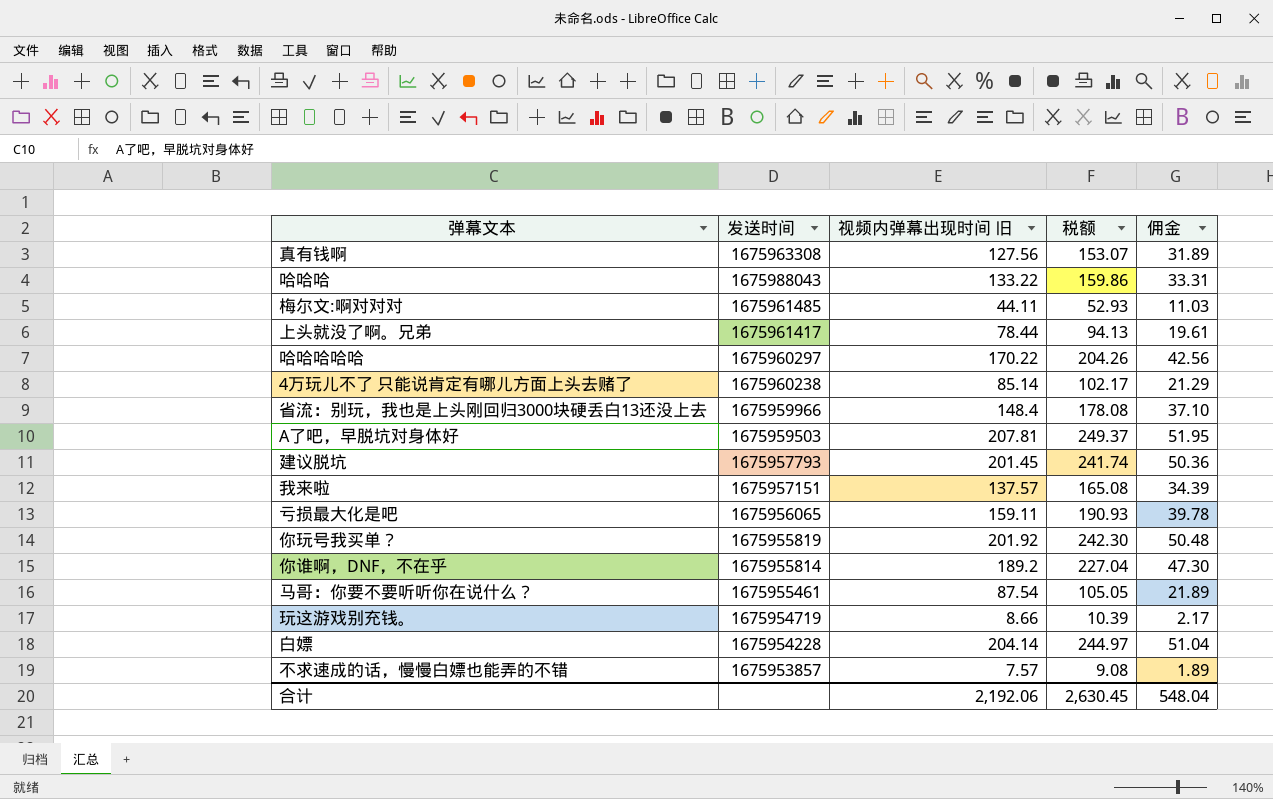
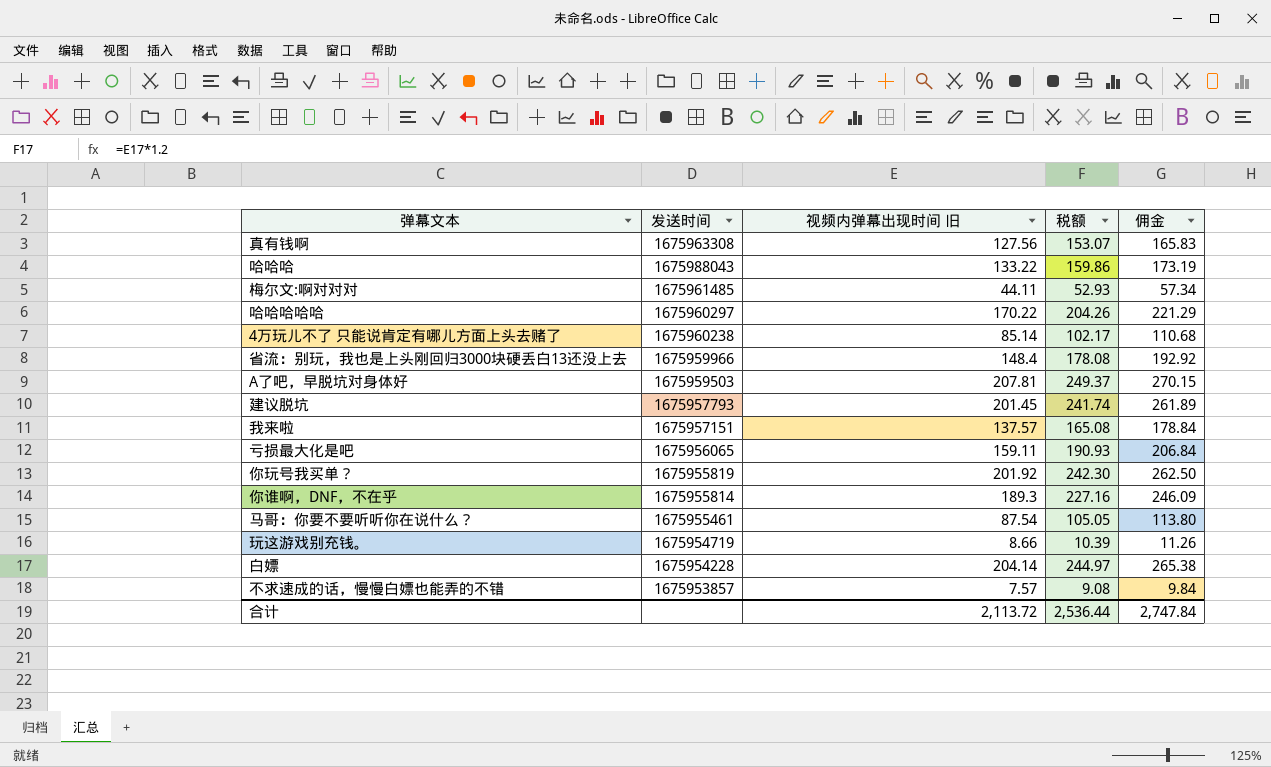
column 佣金 | formula: [视频内弹幕出现时间 旧] * 0.25 -> [视频内弹幕出现时间 旧] * 1.3
row 上头就没了啊。兄弟: 1675961417 | 78.44 | 94.13 | 19.61 -> none
你谁啊，DNF，不在乎 | 视频内弹幕出现时间 旧: 189.2 -> 189.3
你谁啊，DNF，不在乎 | 税额: 227.04 -> 227.16
合计 | 视频内弹幕出现时间 旧: 2,192.06 -> 2,113.72
合计 | 税额: 2,630.45 -> 2,536.44
合计 | 佣金: 548.04 -> 2,747.84

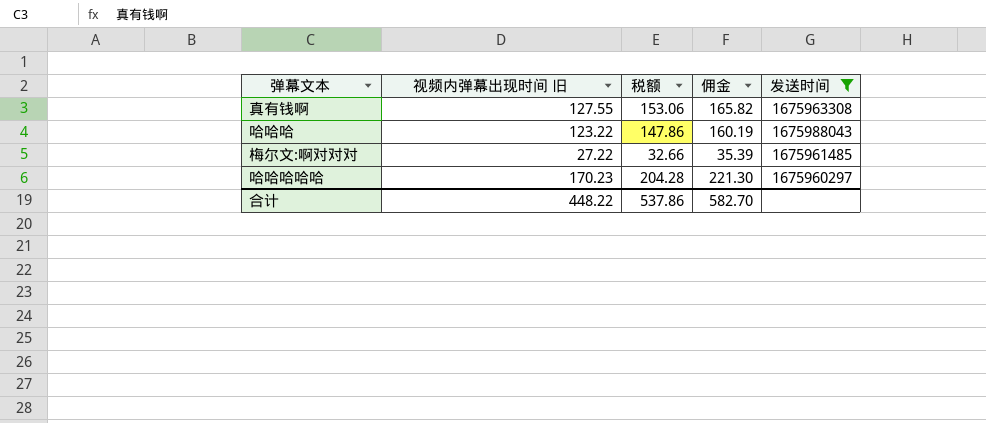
filter: none -> 发送时间 >= 1675960297
column 发送时间 | position: 2 -> 5
真有钱啊 | 视频内弹幕出现时间 旧: 127.56 -> 127.55
真有钱啊 | 税额: 153.07 -> 153.06
真有钱啊 | 佣金: 165.83 -> 165.82
哈哈哈 | 视频内弹幕出现时间 旧: 133.22 -> 123.22
哈哈哈 | 税额: 159.86 -> 147.86
哈哈哈 | 佣金: 173.19 -> 160.19
梅尔文:啊对对对 | 视频内弹幕出现时间 旧: 44.11 -> 27.22
梅尔文:啊对对对 | 税额: 52.93 -> 32.66
梅尔文:啊对对对 | 佣金: 57.34 -> 35.39
哈哈哈哈哈 | 视频内弹幕出现时间 旧: 170.22 -> 170.23
哈哈哈哈哈 | 税额: 204.26 -> 204.28
哈哈哈哈哈 | 佣金: 221.29 -> 221.30
合计 | 视频内弹幕出现时间 旧: 2,113.72 -> 448.22
合计 | 税额: 2,536.44 -> 537.86
合计 | 佣金: 2,747.84 -> 582.70

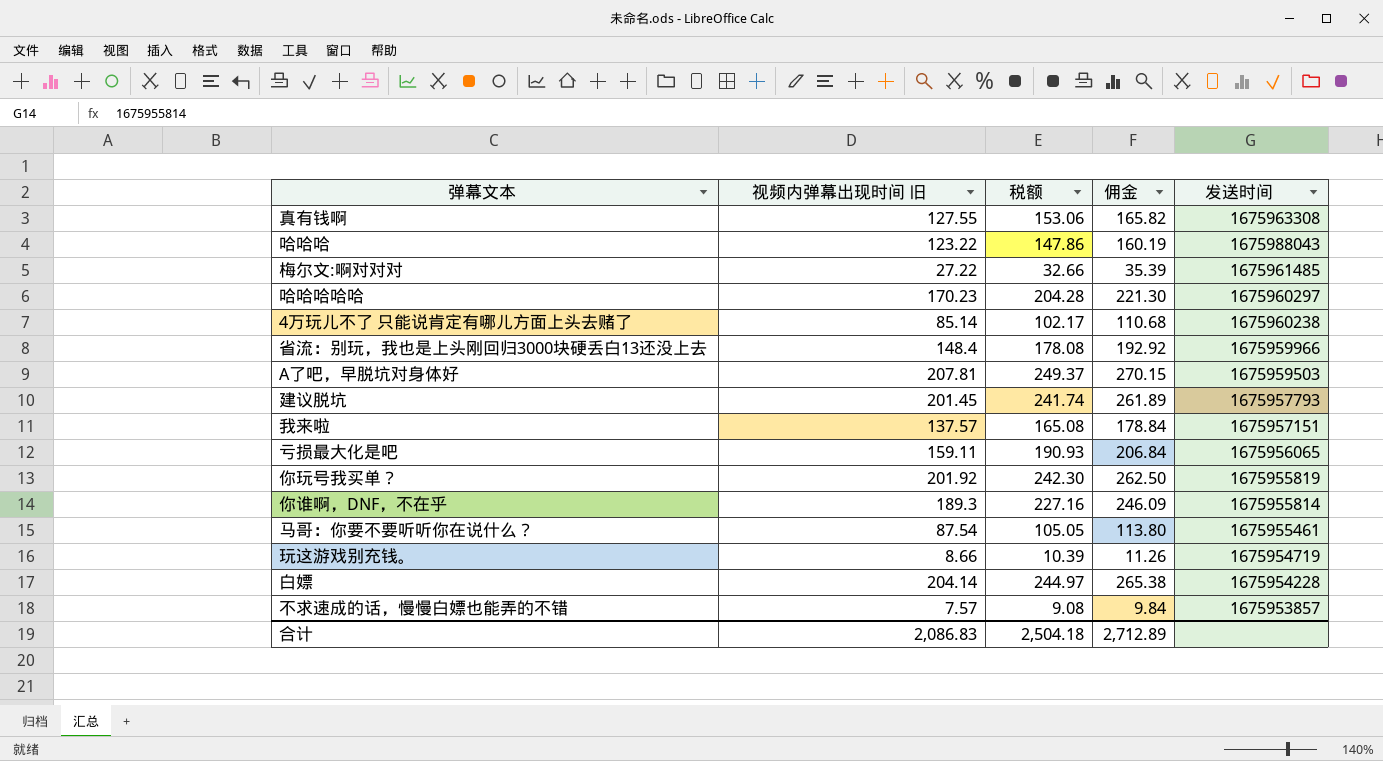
filter: 发送时间 >= 1675960297 -> none
合计 | 视频内弹幕出现时间 旧: 448.22 -> 2,086.83
合计 | 税额: 537.86 -> 2,504.18
合计 | 佣金: 582.70 -> 2,712.89

